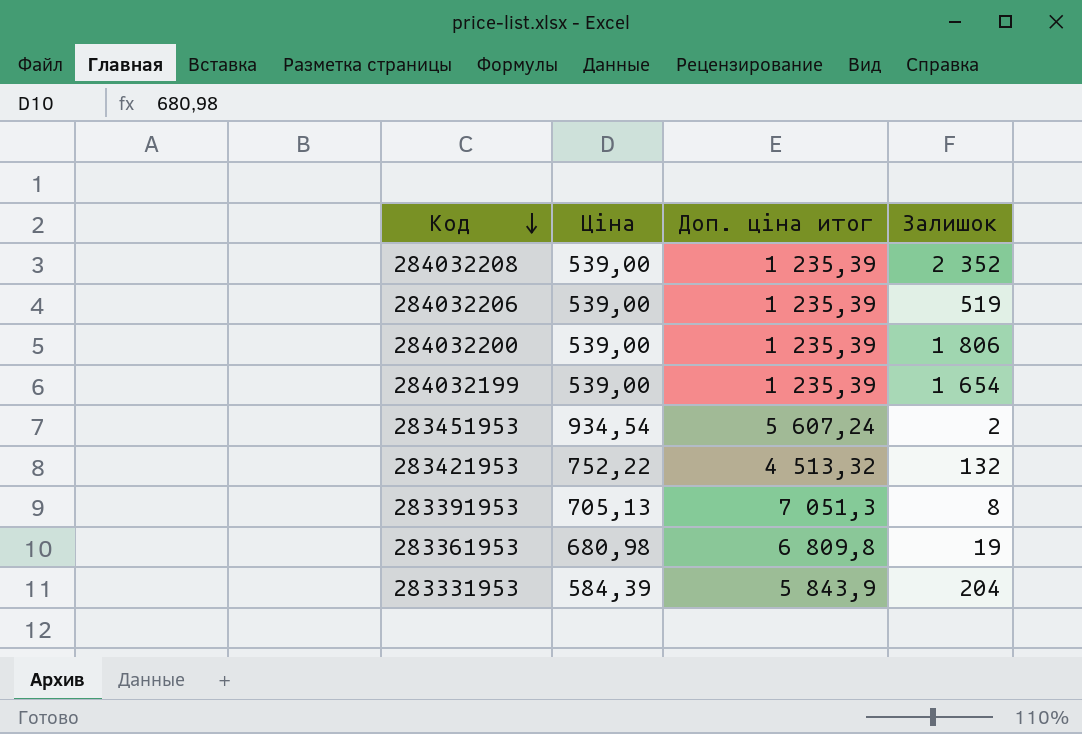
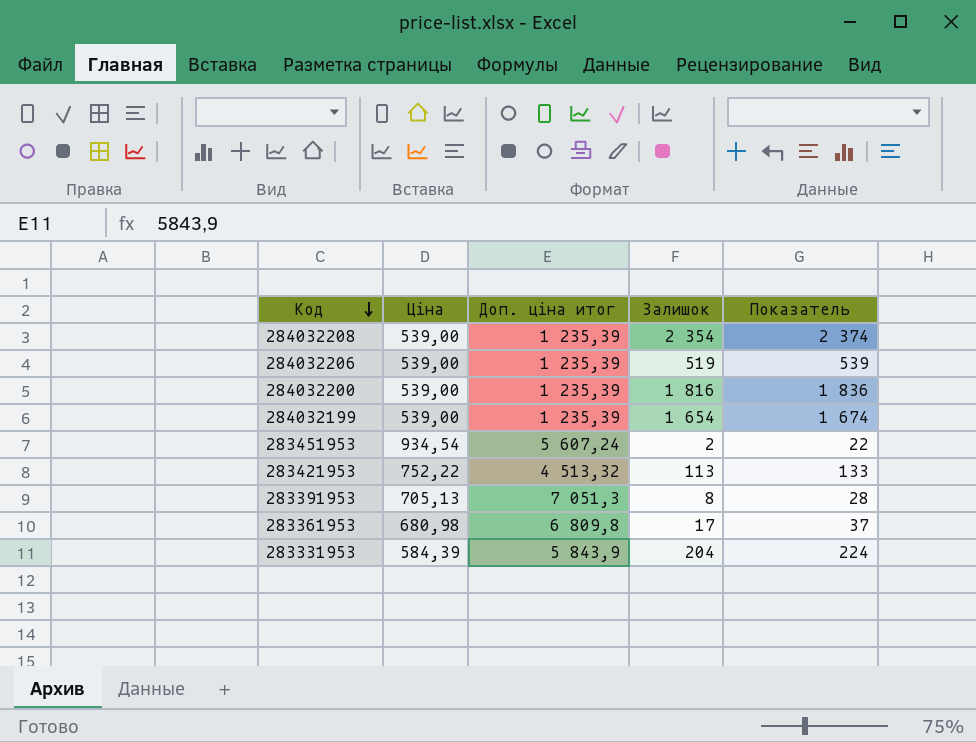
column Показатель | formula: none -> [Залишок] + 20
284032208 | Залишок: 2 352 -> 2 354
284032200 | Залишок: 1 806 -> 1 816
283421953 | Залишок: 132 -> 113
283361953 | Залишок: 19 -> 17

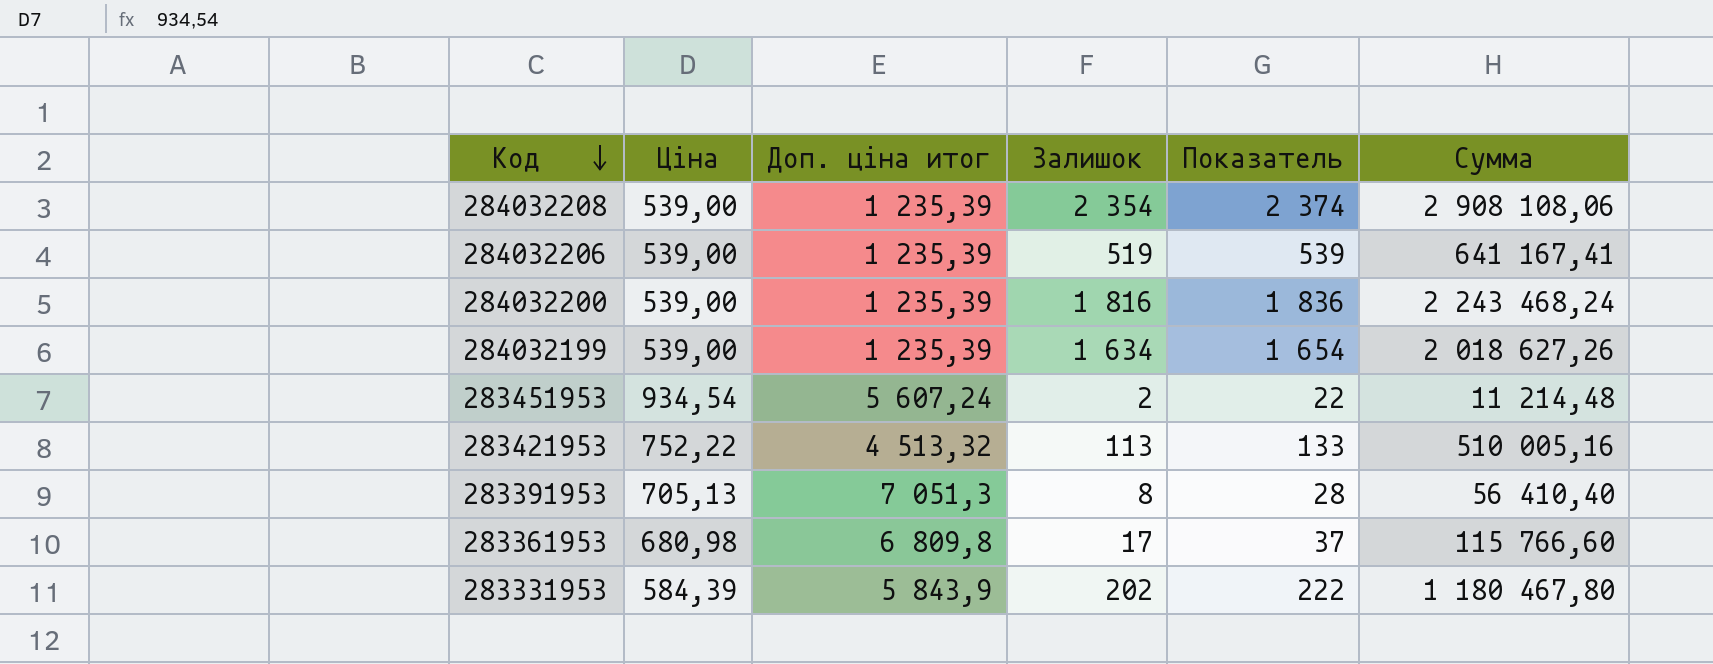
column Сумма | formula: none -> [Доп. ціна итог] * [Залишок]
284032199 | Залишок: 1 654 -> 1 634
284032199 | Показатель: 1 674 -> 1 654
283331953 | Залишок: 204 -> 202
283331953 | Показатель: 224 -> 222

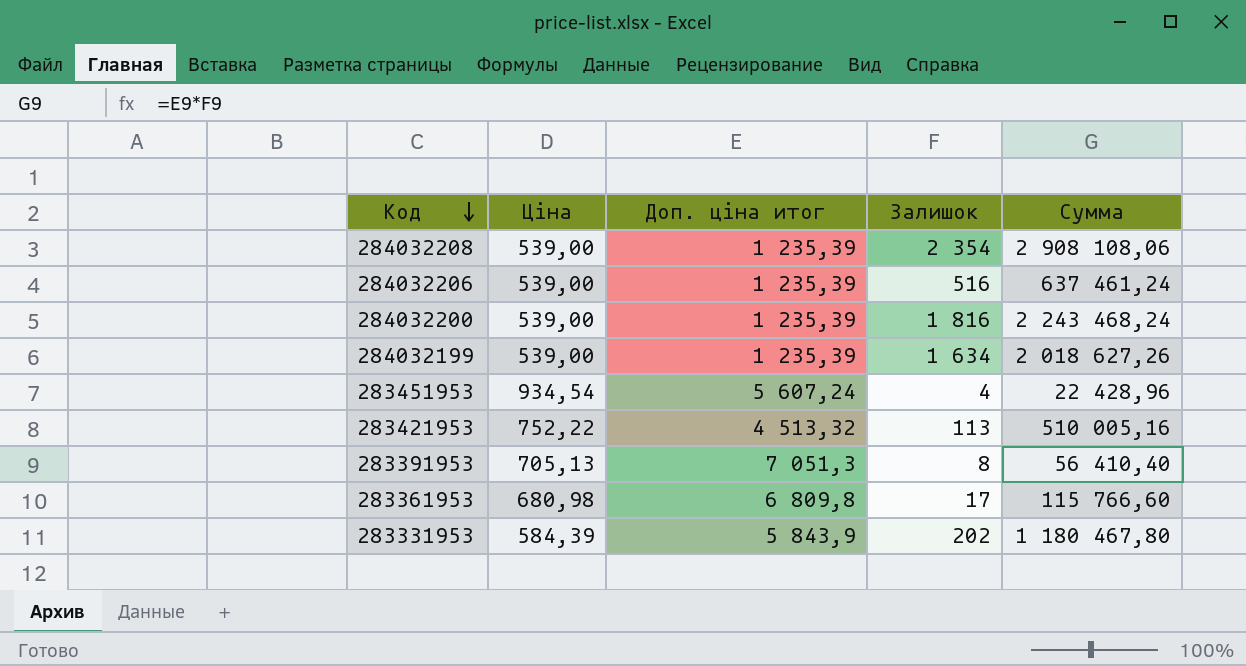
column Показатель | formula: [Залишок] + 20 -> none
284032206 | Залишок: 519 -> 516
284032206 | Сумма: 641 167,41 -> 637 461,24
283451953 | Залишок: 2 -> 4
283451953 | Сумма: 11 214,48 -> 22 428,96

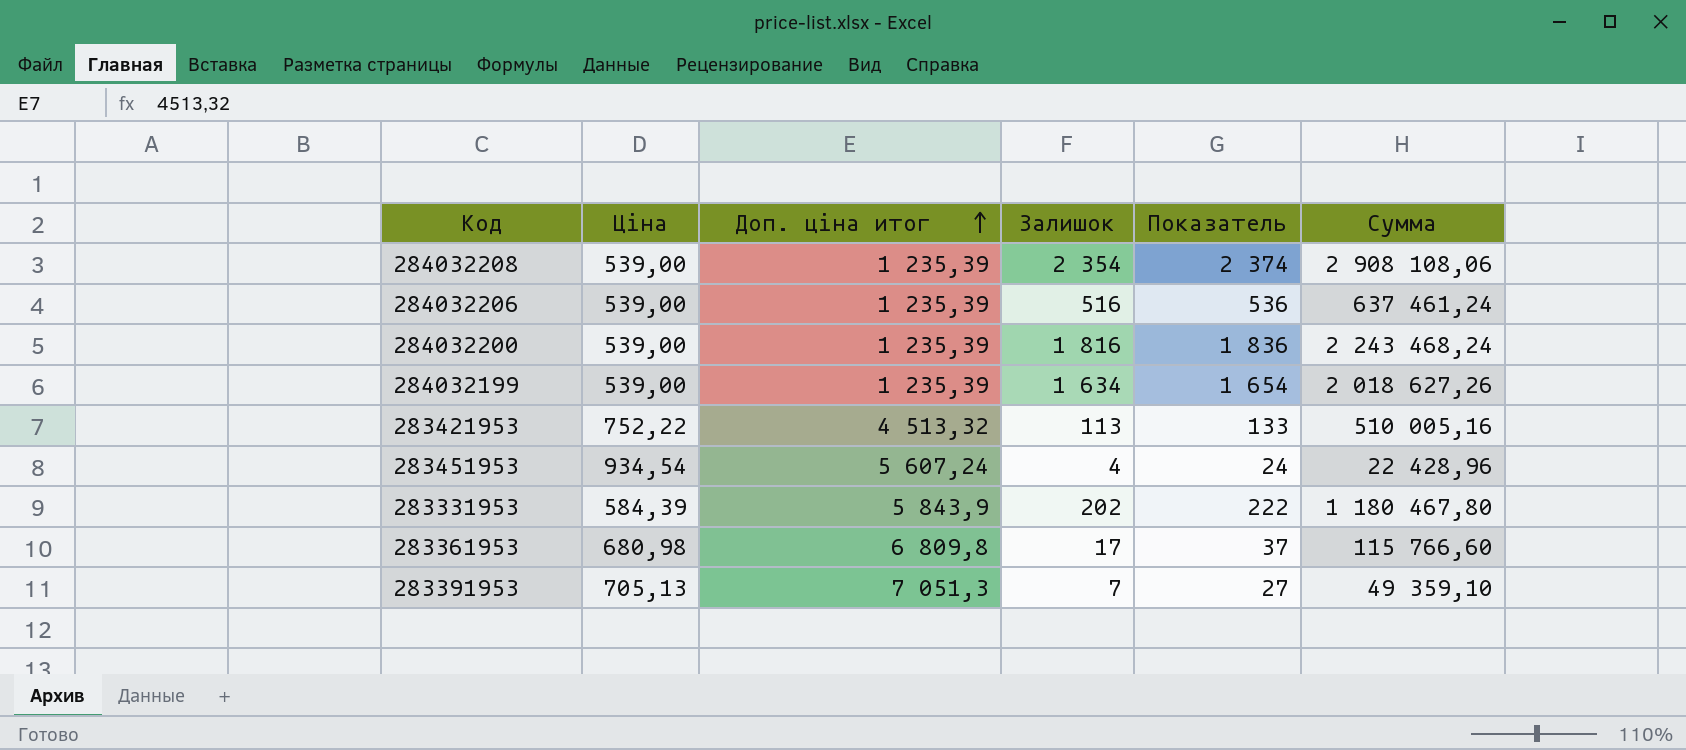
row order: Код descending -> Доп. ціна итог ascending
column Показатель | formula: none -> [Залишок] + 20
283391953 | Залишок: 8 -> 7
283391953 | Сумма: 56 410,40 -> 49 359,10

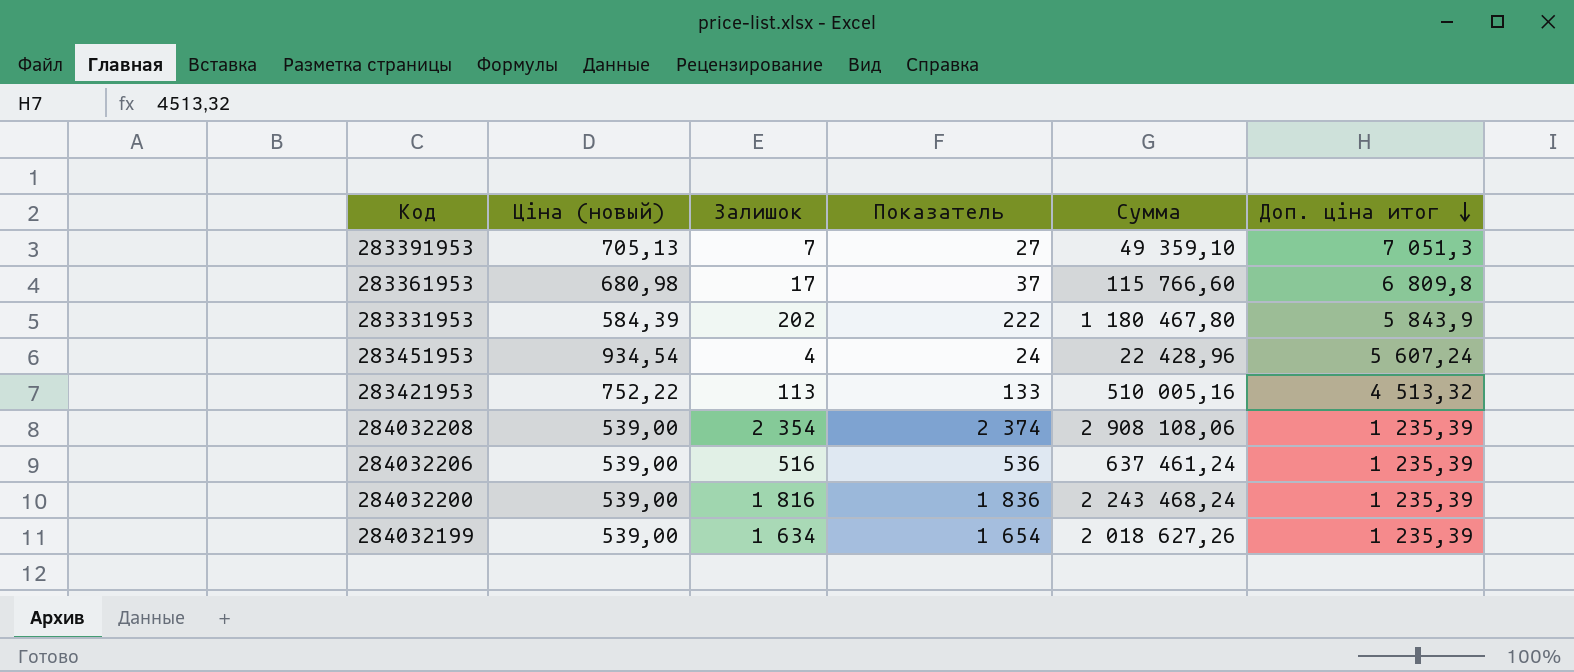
row order: Доп. ціна итог ascending -> Доп. ціна итог descending
column name: Ціна -> Ціна (новый)
column Доп. ціна итог | position: 3 -> 6

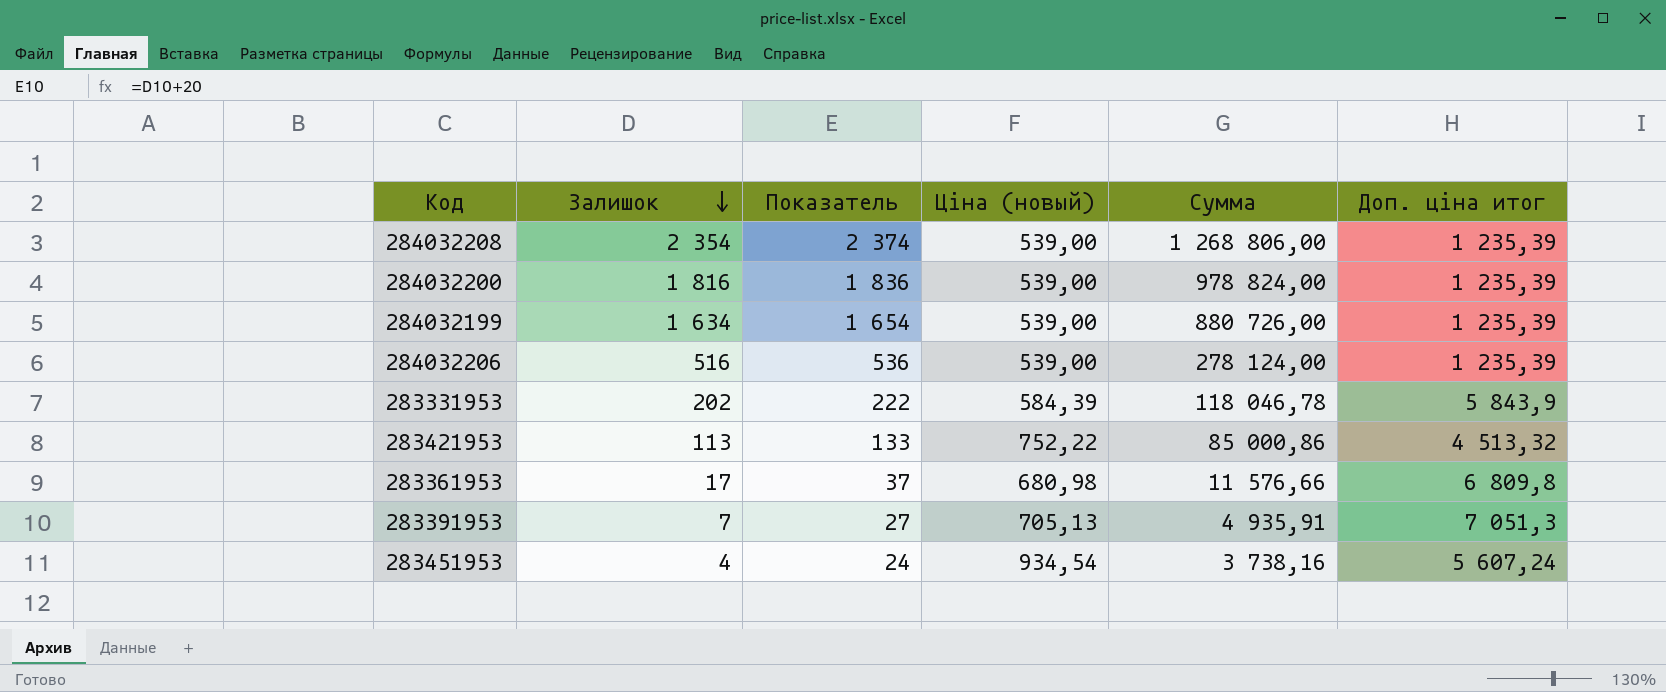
row order: Доп. ціна итог descending -> Залишок descending
column Ціна (новый) | position: 2 -> 4
column Сумма | formula: [Залишок] * [Доп. ціна итог] -> [Залишок] * [Ціна (новый)]

